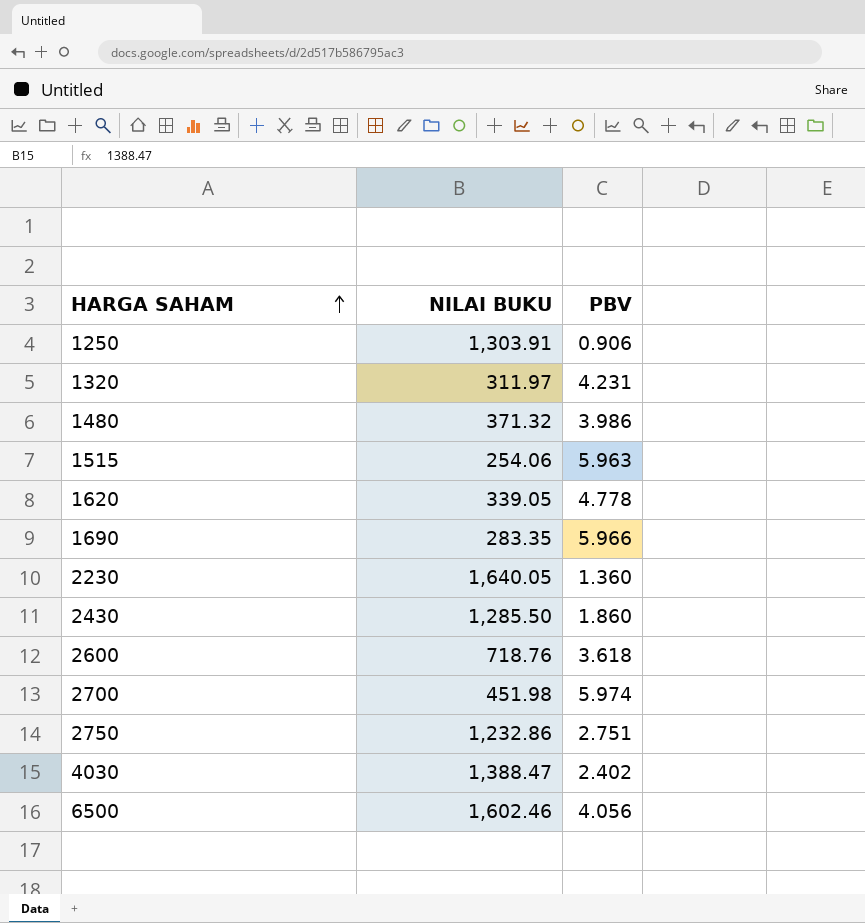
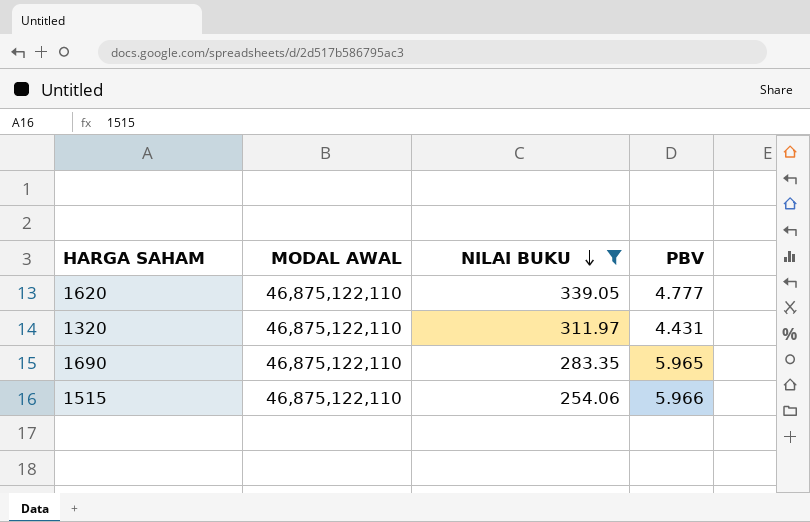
filter: none -> NILAI BUKU <= 339.05
row order: HARGA SAHAM ascending -> NILAI BUKU descending
column MODAL AWAL | position: none -> 2
1620 | PBV: 4.778 -> 4.777
1320 | PBV: 4.231 -> 4.431
1690 | PBV: 5.966 -> 5.965
1515 | PBV: 5.963 -> 5.966

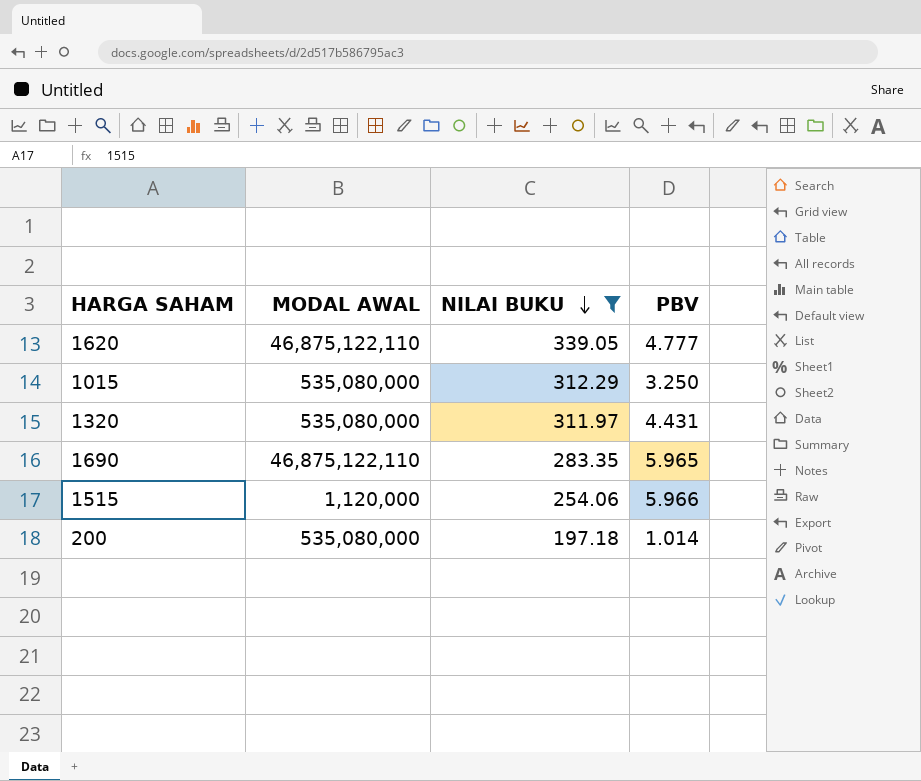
row 1015: none -> 535,080,000 | 312.29 | 3.250
1320 | MODAL AWAL: 46,875,122,110 -> 535,080,000
1515 | MODAL AWAL: 46,875,122,110 -> 1,120,000
row 200: none -> 535,080,000 | 197.18 | 1.014

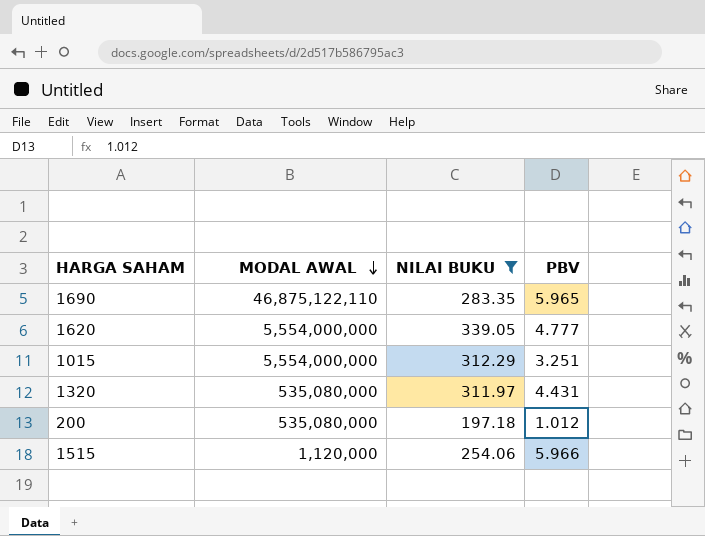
row order: NILAI BUKU descending -> MODAL AWAL descending
1620 | MODAL AWAL: 46,875,122,110 -> 5,554,000,000
1015 | MODAL AWAL: 535,080,000 -> 5,554,000,000
1015 | PBV: 3.250 -> 3.251
200 | PBV: 1.014 -> 1.012

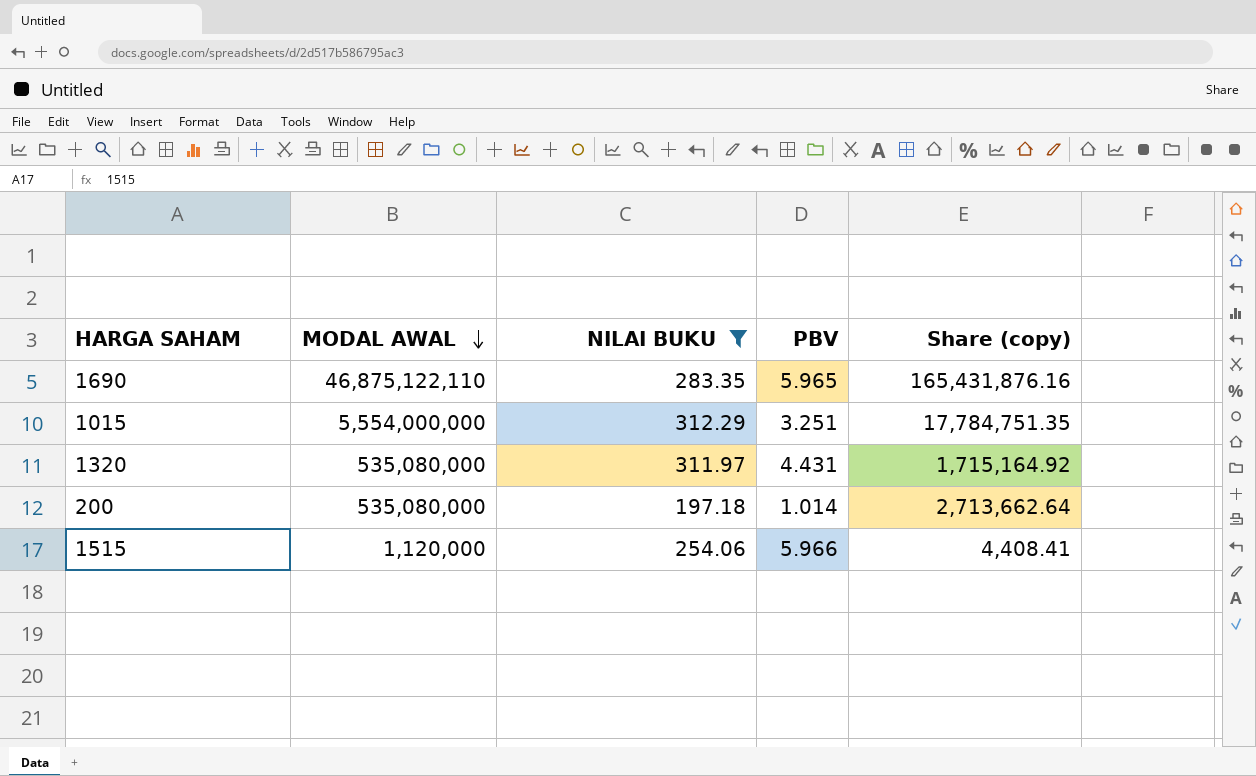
column Share (copy) | formula: none -> [MODAL AWAL] / [NILAI BUKU]
row 1620: 5,554,000,000 | 339.05 | 4.777 -> none
200 | PBV: 1.012 -> 1.014

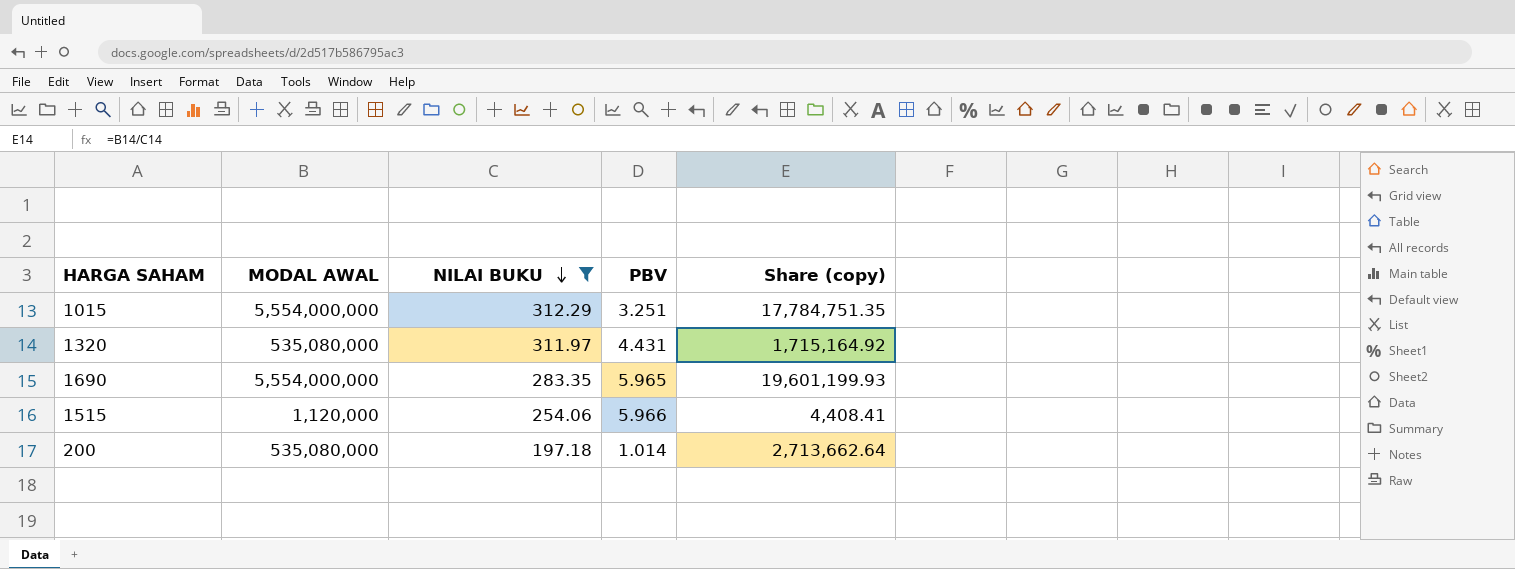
row order: MODAL AWAL descending -> NILAI BUKU descending
1690 | MODAL AWAL: 46,875,122,110 -> 5,554,000,000
1690 | Share (copy): 165,431,876.16 -> 19,601,199.93

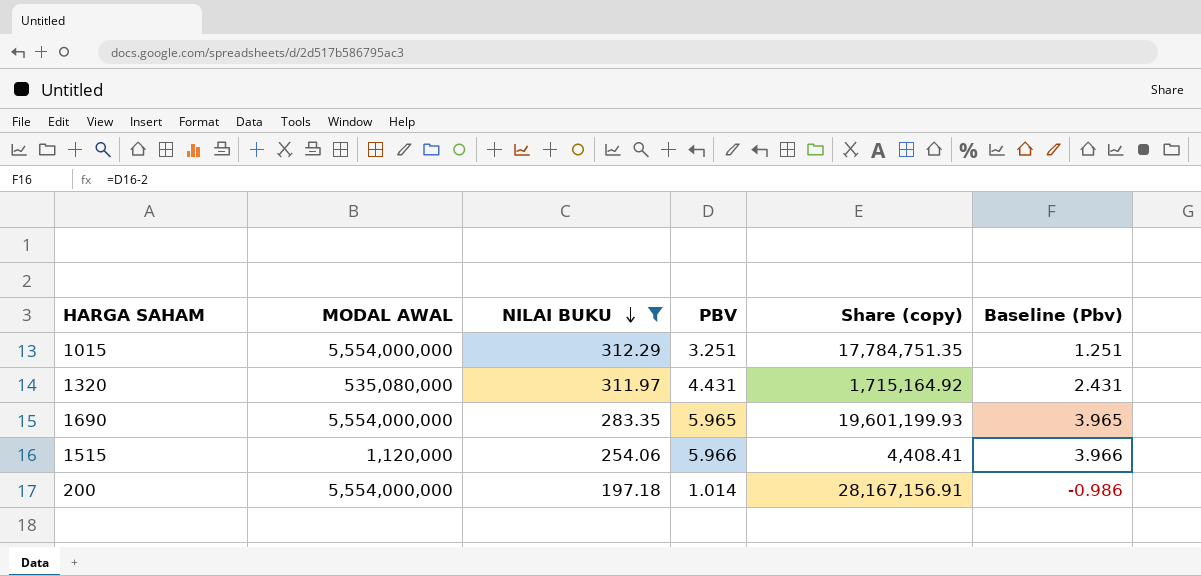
column Baseline (Pbv) | formula: none -> [PBV] - 2
200 | MODAL AWAL: 535,080,000 -> 5,554,000,000
200 | Share (copy): 2,713,662.64 -> 28,167,156.91

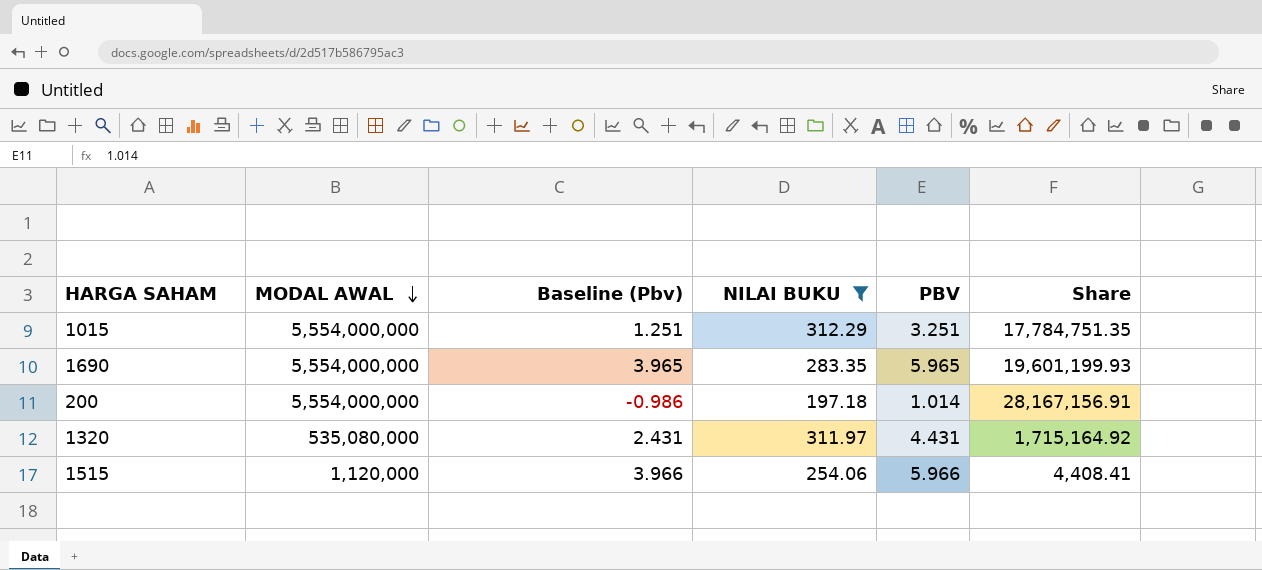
row order: NILAI BUKU descending -> MODAL AWAL descending
column Baseline (Pbv) | position: 6 -> 3
column name: Share (copy) -> Share

